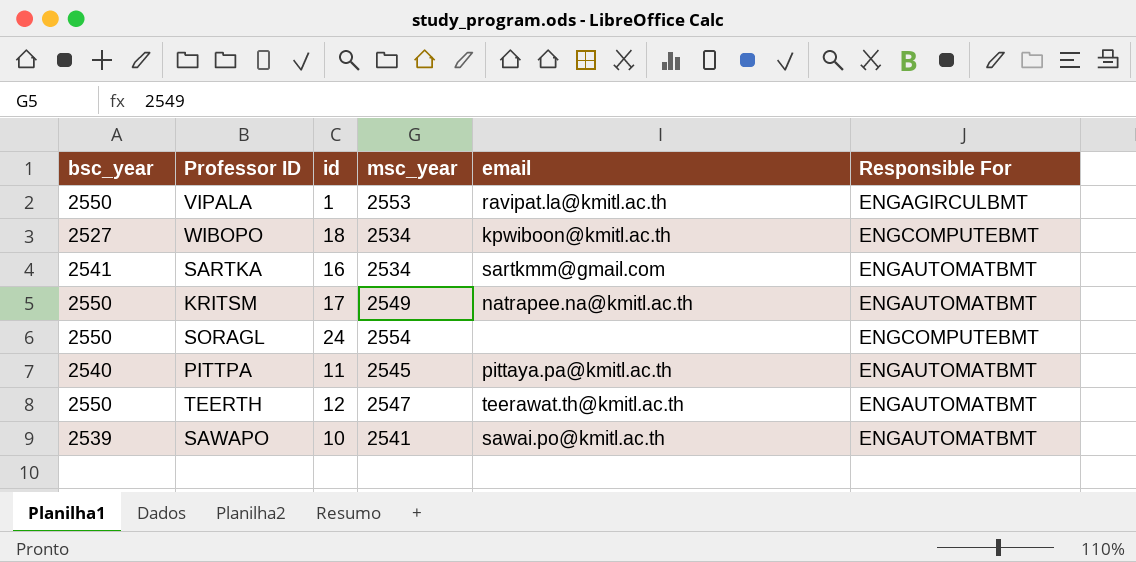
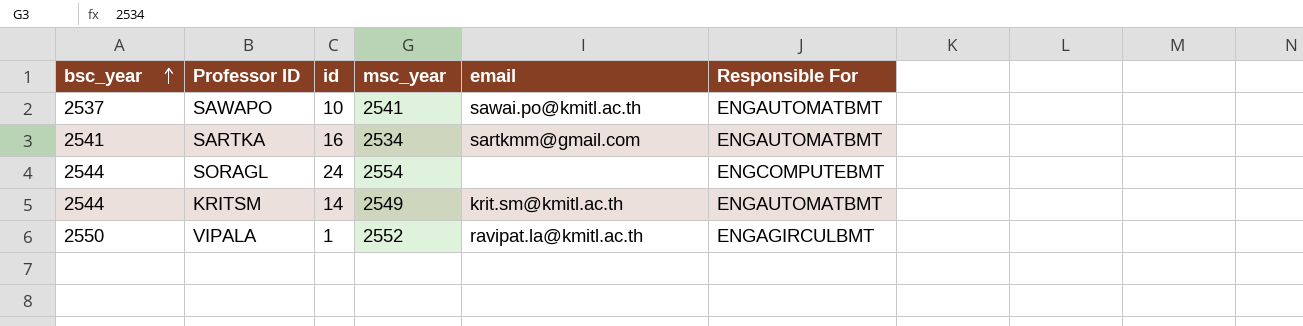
row order: none -> bsc_year ascending
row WIBOPO: 2527 | 18 | 2534 | kpwiboon@kmitl.ac.th | ENGCOMPUTEBMT -> none
row PITTPA: 2540 | 11 | 2545 | pittaya.pa@kmitl.ac.th | ENGAUTOMATBMT -> none
row TEERTH: 2550 | 12 | 2547 | teerawat.th@kmitl.ac.th | ENGAUTOMATBMT -> none
SAWAPO | bsc_year: 2539 -> 2537
SORAGL | bsc_year: 2550 -> 2544
KRITSM | bsc_year: 2550 -> 2544
KRITSM | id: 17 -> 14
KRITSM | email: natrapee.na@kmitl.ac.th -> krit.sm@kmitl.ac.th
VIPALA | msc_year: 2553 -> 2552

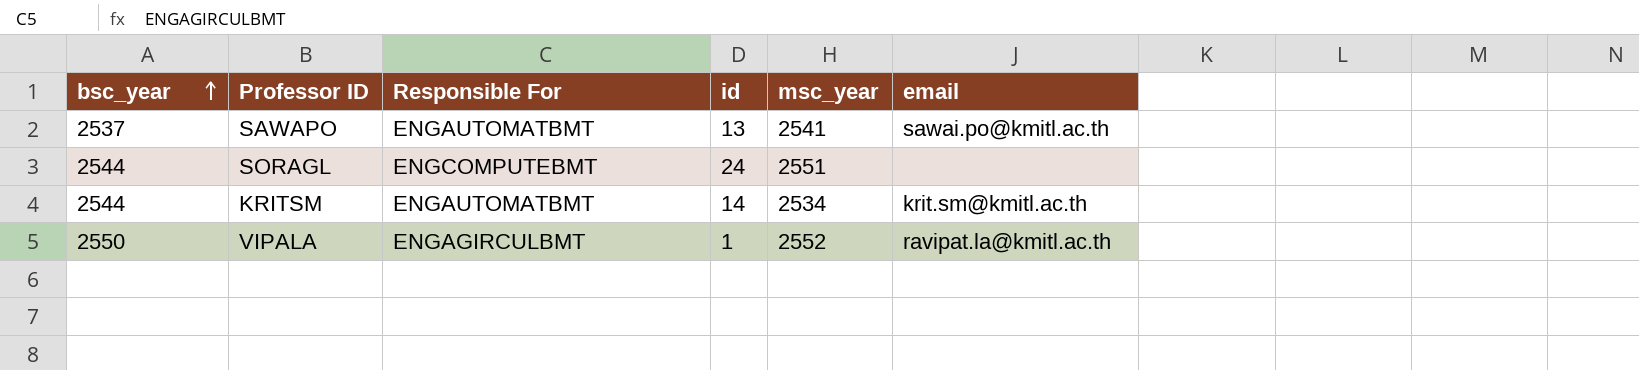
column Responsible For | position: 6 -> 3
row SARTKA: 2541 | 16 | 2534 | sartkmm@gmail.com | ENGAUTOMATBMT -> none
SAWAPO | id: 10 -> 13
SORAGL | msc_year: 2554 -> 2551
KRITSM | msc_year: 2549 -> 2534

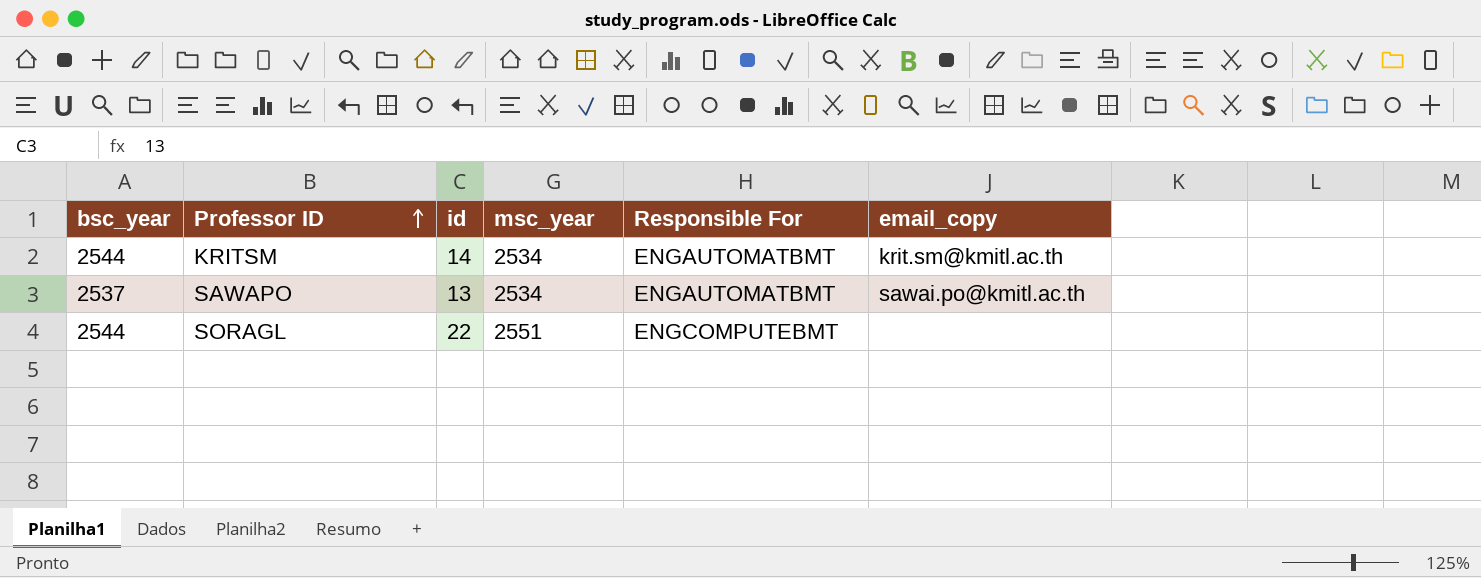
row order: bsc_year ascending -> Professor ID ascending
column Responsible For | position: 3 -> 5
column name: email -> email_copy
row VIPALA: 2550 | ENGAGIRCULBMT | 1 | 2552 | ravipat.la@kmitl.ac.th -> none
SAWAPO | msc_year: 2541 -> 2534
SORAGL | id: 24 -> 22

